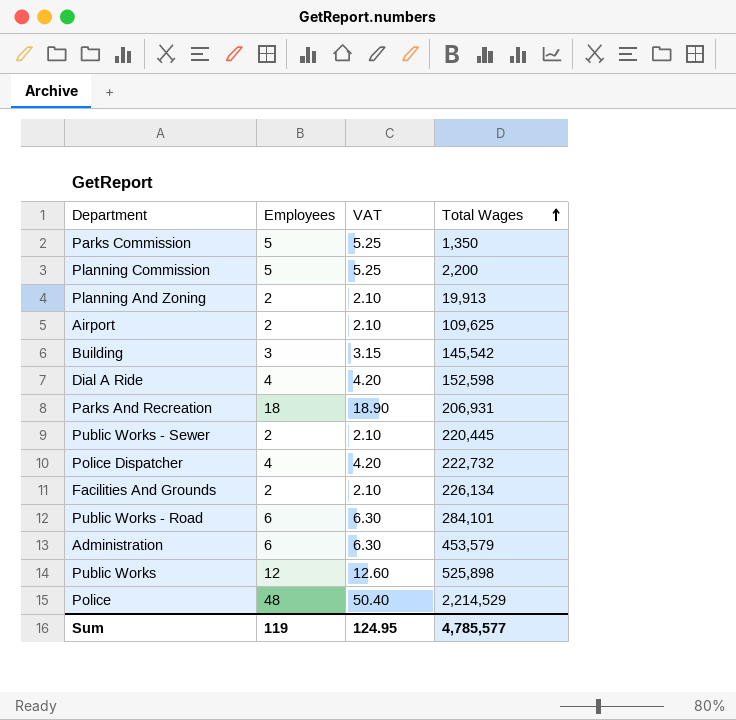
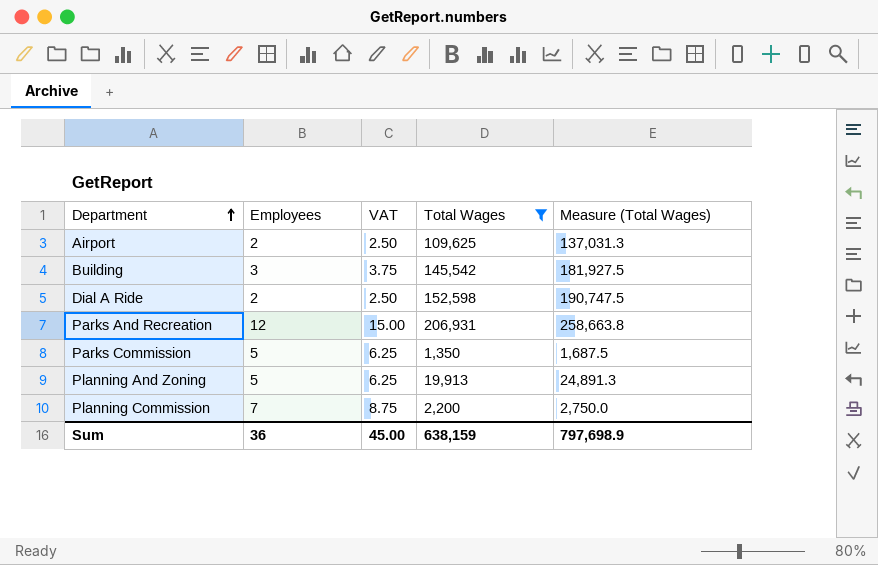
filter: none -> Total Wages <= 206,931
row order: Total Wages ascending -> Department ascending
column VAT | formula: [Employees] * 1.05 -> [Employees] * 1.25
column Measure (Total Wages) | formula: none -> [Total Wages] * 1.25
Dial A Ride | Employees: 4 -> 2
Parks And Recreation | Employees: 18 -> 12
Planning And Zoning | Employees: 2 -> 5
Planning Commission | Employees: 5 -> 7
Sum | Employees: 119 -> 36
Sum | VAT: 124.95 -> 45.00
Sum | Total Wages: 4,785,577 -> 638,159

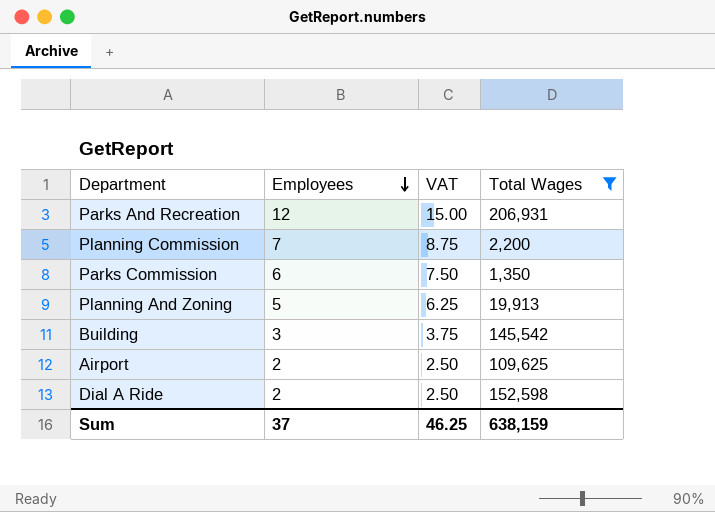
row order: Department ascending -> Employees descending
column Measure (Total Wages) | formula: [Total Wages] * 1.25 -> none
Parks Commission | Employees: 5 -> 6
Parks Commission | VAT: 6.25 -> 7.50
Sum | Employees: 36 -> 37
Sum | VAT: 45.00 -> 46.25

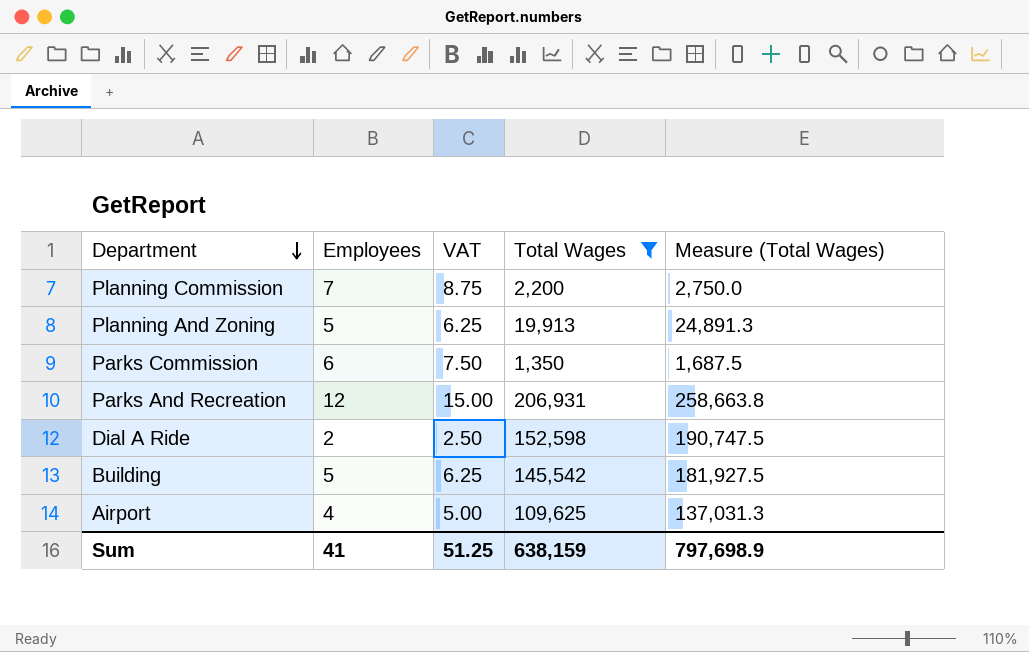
row order: Employees descending -> Department descending
column Measure (Total Wages) | formula: none -> [Total Wages] * 1.25
Building | Employees: 3 -> 5
Building | VAT: 3.75 -> 6.25
Airport | Employees: 2 -> 4
Airport | VAT: 2.50 -> 5.00
Sum | Employees: 37 -> 41
Sum | VAT: 46.25 -> 51.25

